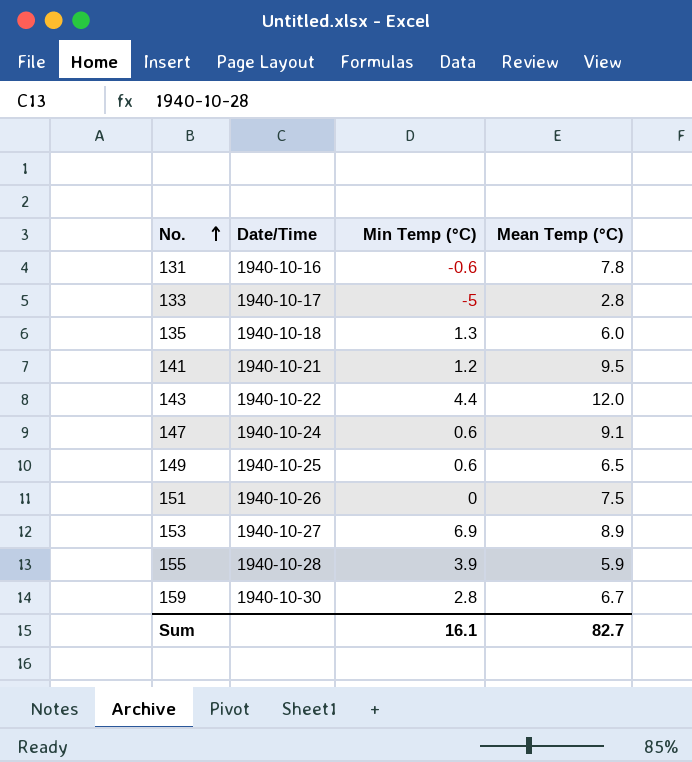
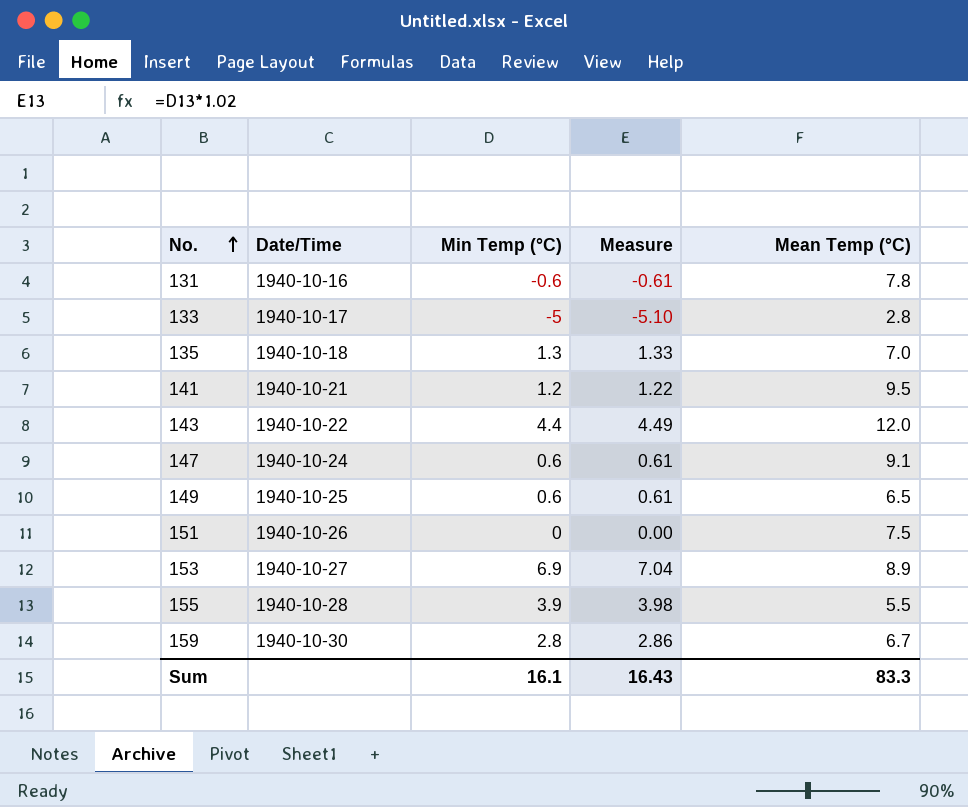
column Measure | formula: none -> [Min Temp (°C)] * 1.02
135 | Mean Temp (°C): 6.0 -> 7.0
155 | Mean Temp (°C): 5.9 -> 5.5
Sum | Mean Temp (°C): 82.7 -> 83.3

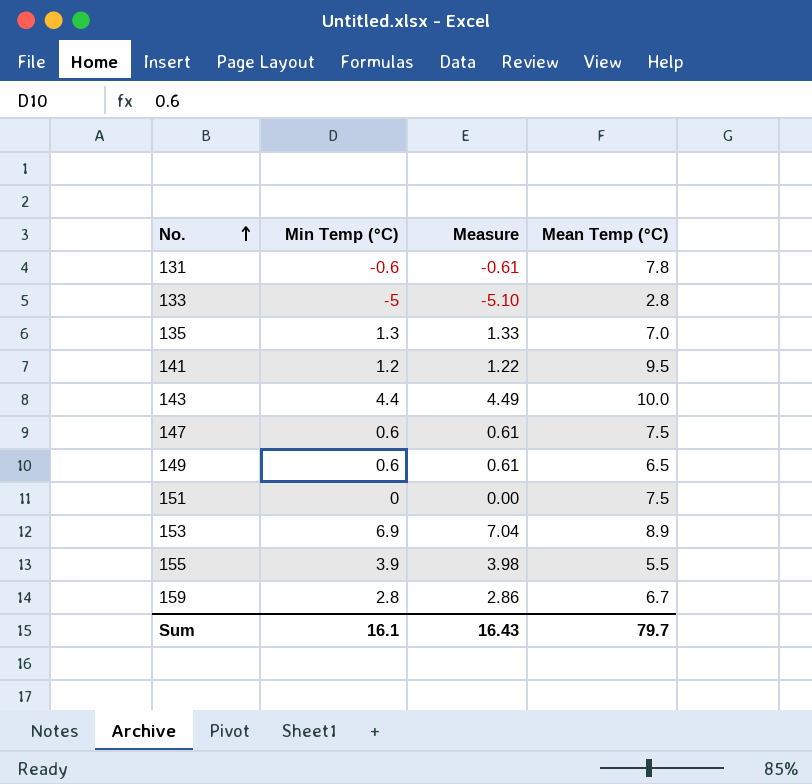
column Date/Time | position: 2 -> none
143 | Mean Temp (°C): 12.0 -> 10.0
147 | Mean Temp (°C): 9.1 -> 7.5
Sum | Mean Temp (°C): 83.3 -> 79.7

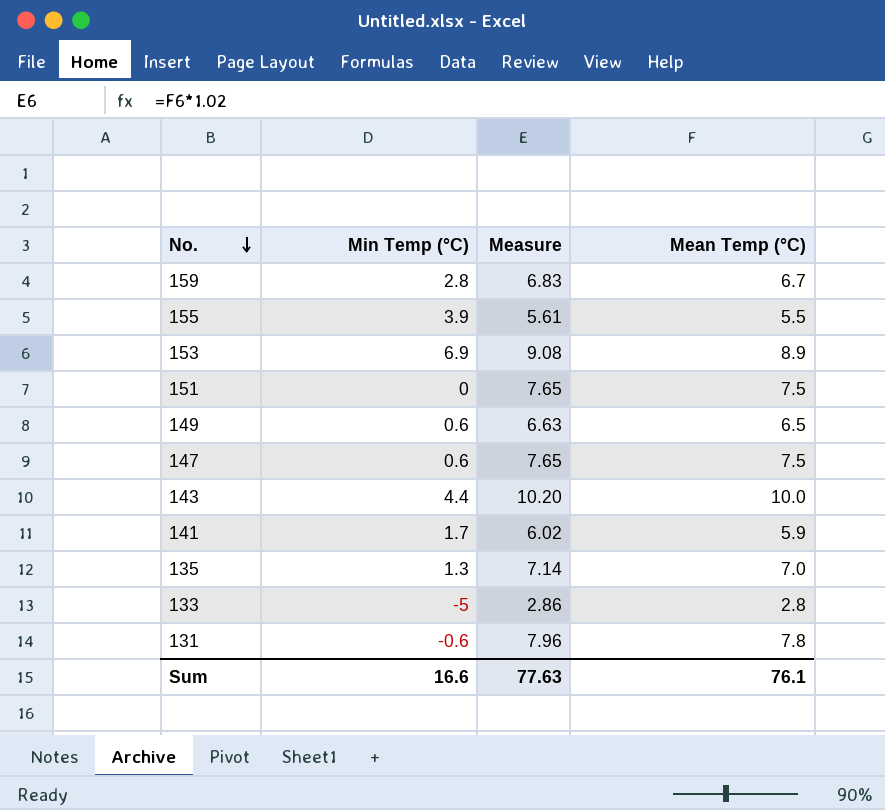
row order: No. ascending -> No. descending
column Measure | formula: [Min Temp (°C)] * 1.02 -> [Mean Temp (°C)] * 1.02
141 | Min Temp (°C): 1.2 -> 1.7
141 | Mean Temp (°C): 9.5 -> 5.9
Sum | Min Temp (°C): 16.1 -> 16.6
Sum | Measure: 16.43 -> 77.63
Sum | Mean Temp (°C): 79.7 -> 76.1

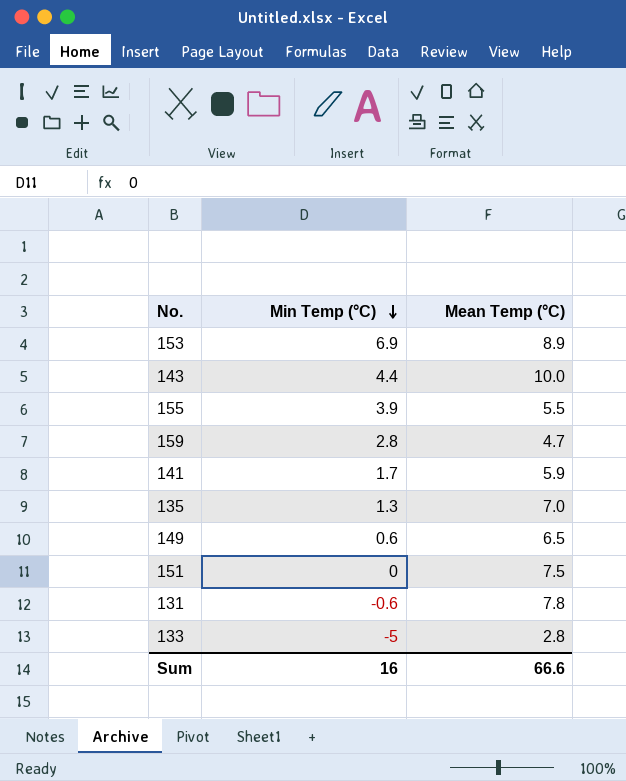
row order: No. descending -> Min Temp (°C) descending
column Measure | formula: [Mean Temp (°C)] * 1.02 -> none
row 147: 0.6 | 7.65 | 7.5 -> none
159 | Mean Temp (°C): 6.7 -> 4.7
Sum | Min Temp (°C): 16.6 -> 16
Sum | Mean Temp (°C): 76.1 -> 66.6

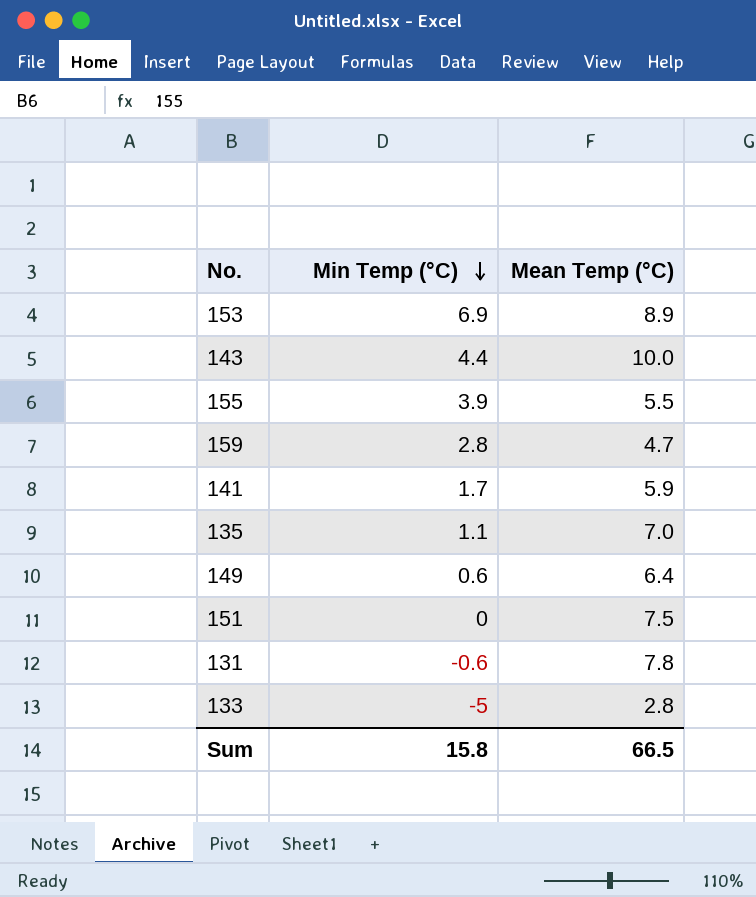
135 | Min Temp (°C): 1.3 -> 1.1
149 | Mean Temp (°C): 6.5 -> 6.4
Sum | Min Temp (°C): 16 -> 15.8
Sum | Mean Temp (°C): 66.6 -> 66.5

